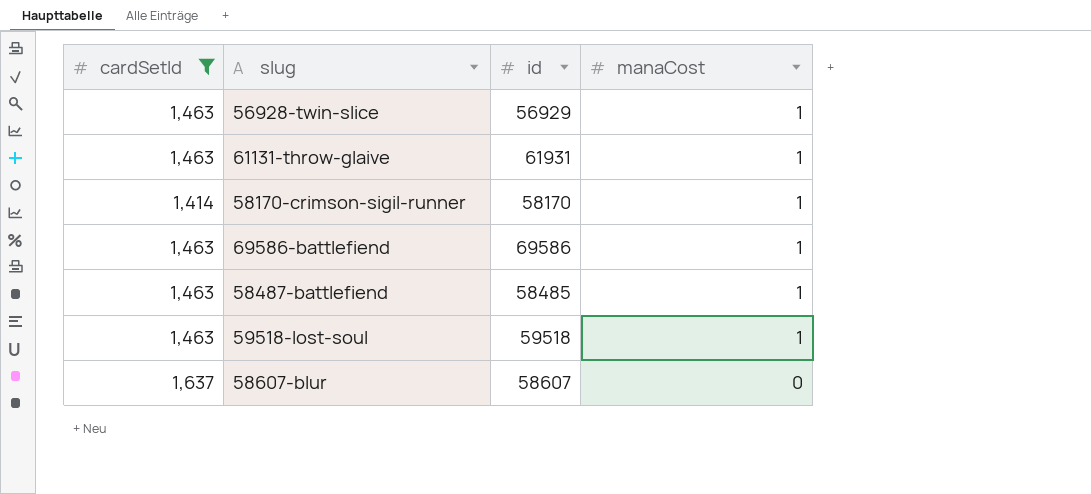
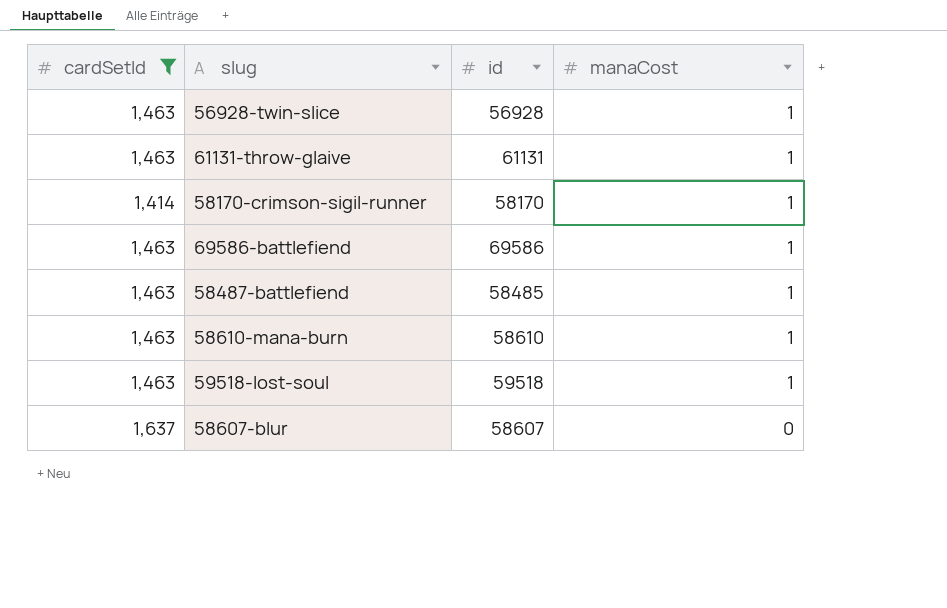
56928-twin-slice | id: 56929 -> 56928
61131-throw-glaive | id: 61931 -> 61131
row 58610-mana-burn: none -> 1,463 | 58610 | 1

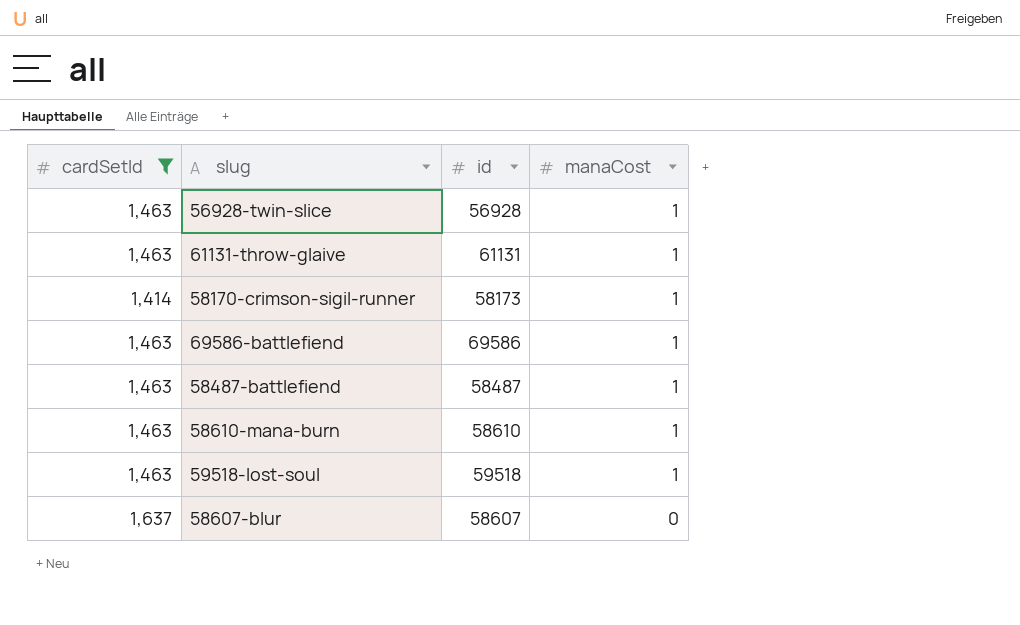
58170-crimson-sigil-runner | id: 58170 -> 58173
58487-battlefiend | id: 58485 -> 58487

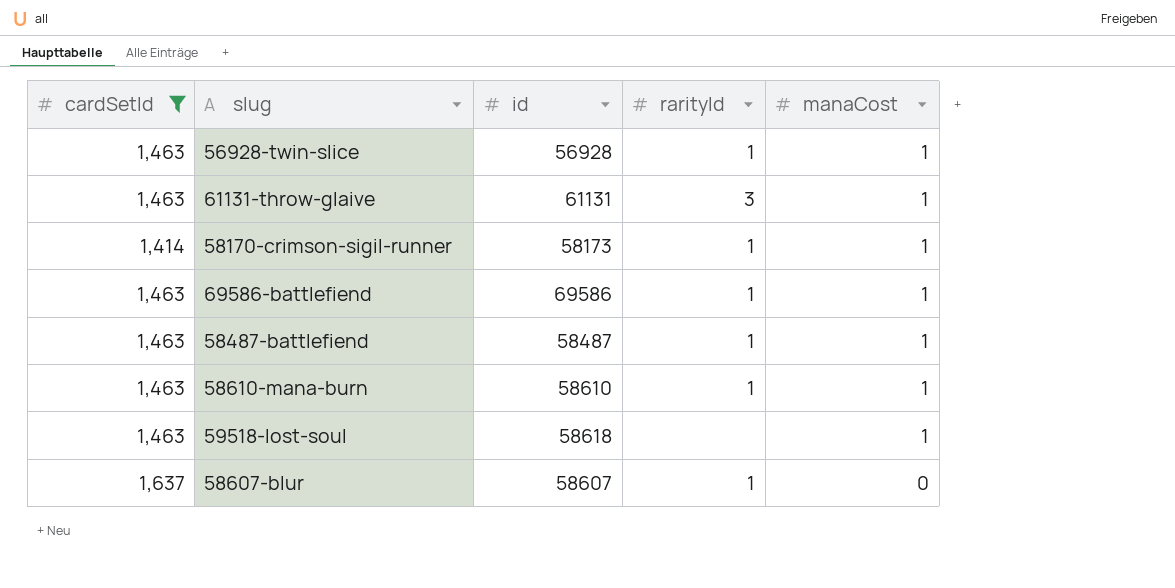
column rarityId | position: none -> 4
59518-lost-soul | id: 59518 -> 58618

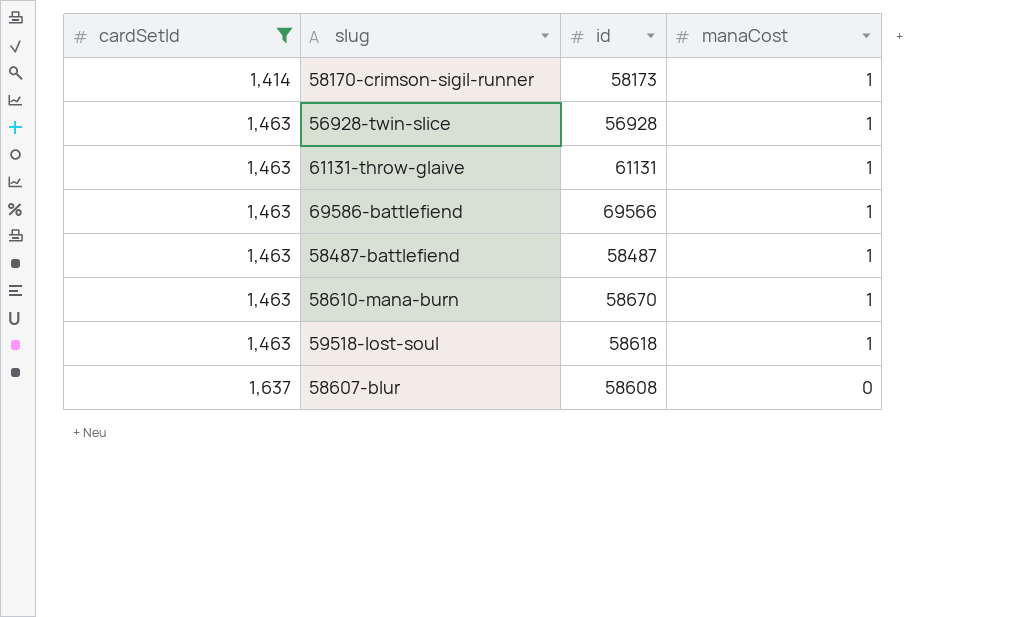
row order: manaCost descending -> cardSetId ascending
column rarityId | position: 4 -> none
69586-battlefiend | id: 69586 -> 69566
58610-mana-burn | id: 58610 -> 58670
58607-blur | id: 58607 -> 58608

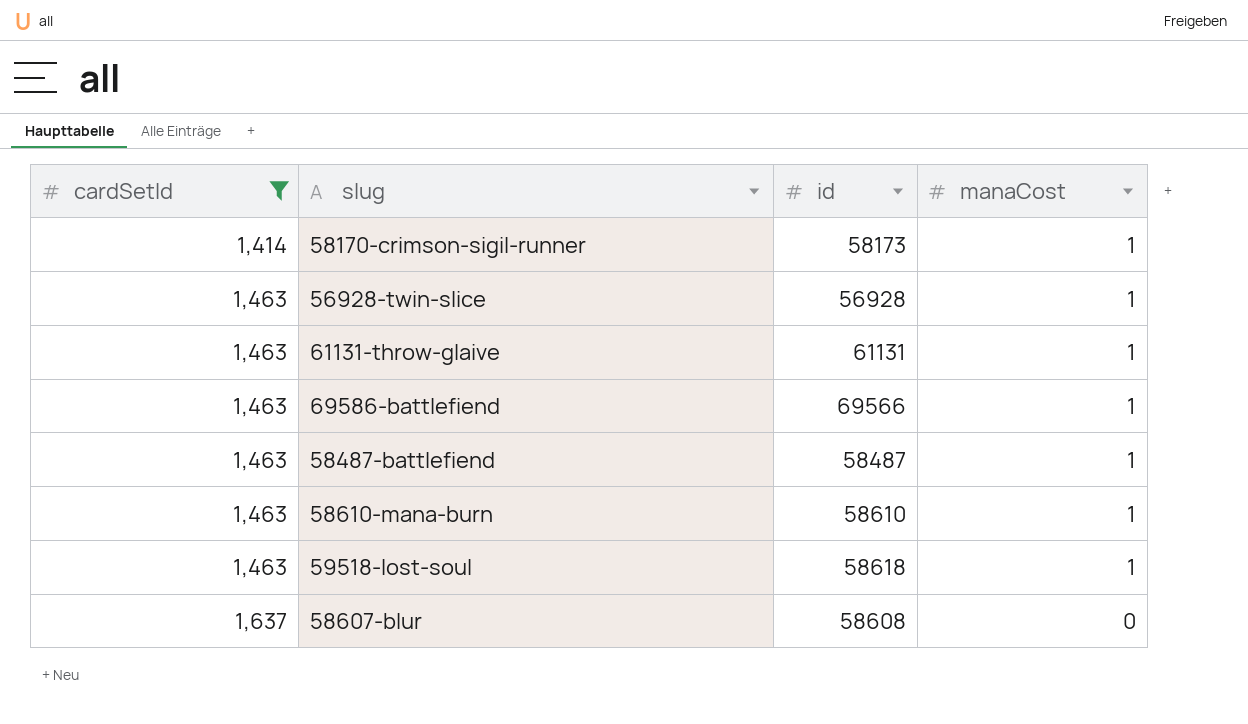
58610-mana-burn | id: 58670 -> 58610

